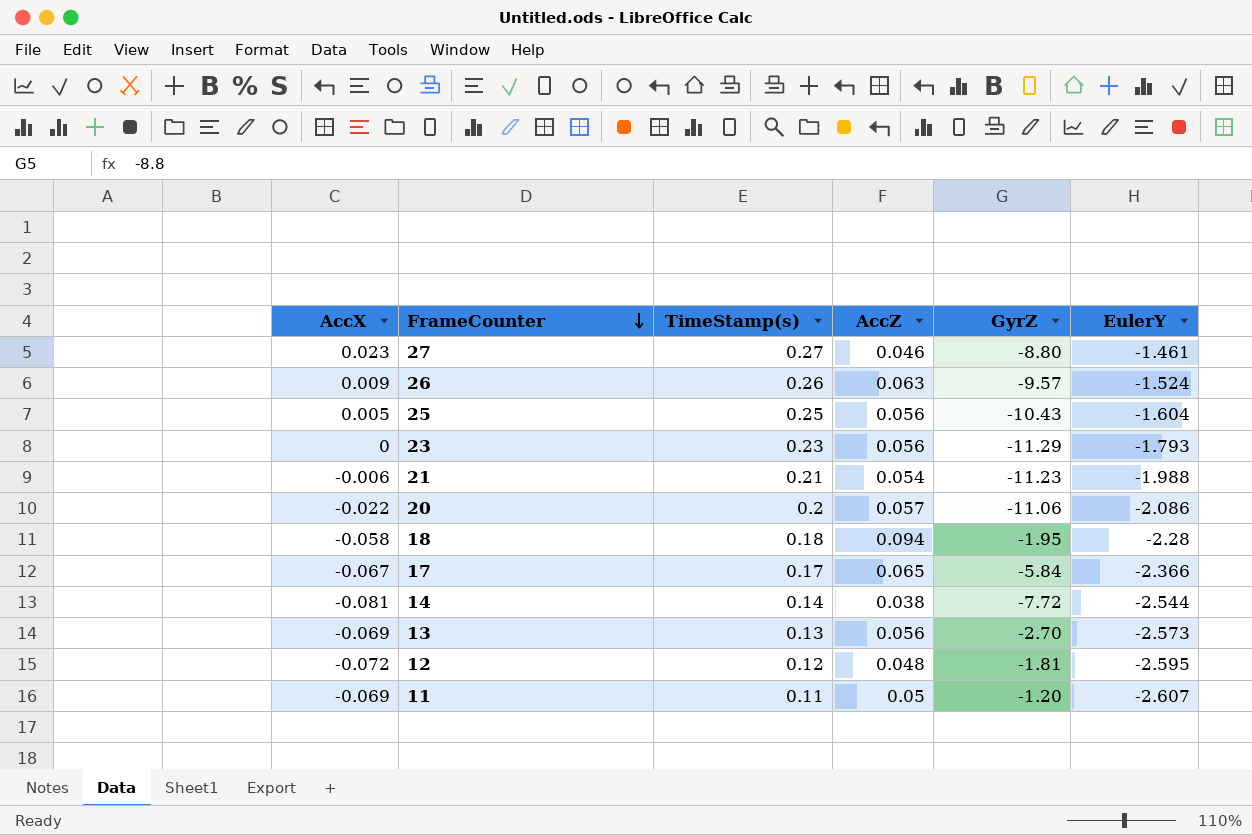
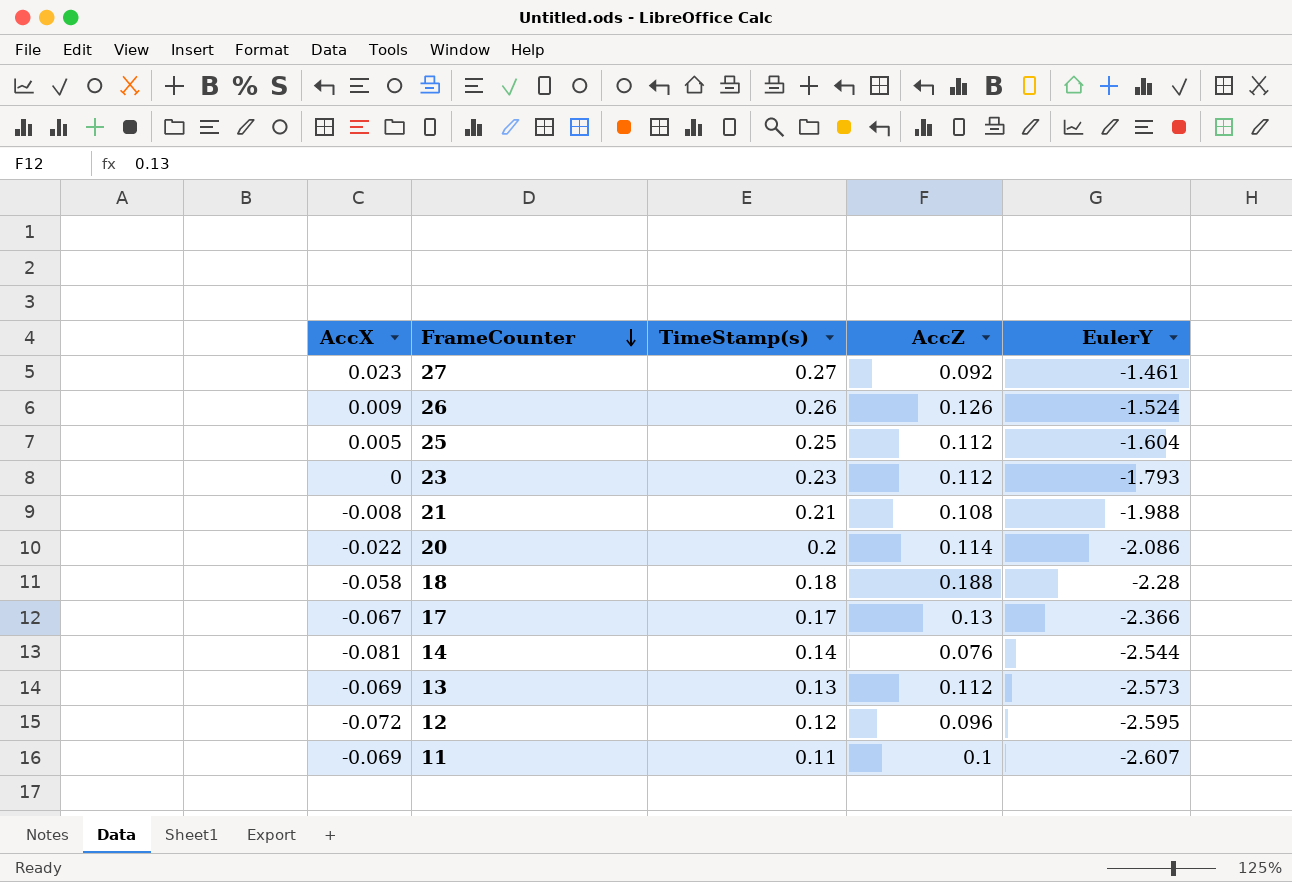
column GyrZ | position: 5 -> none
27 | AccZ: 0.046 -> 0.092
26 | AccZ: 0.063 -> 0.126
25 | AccZ: 0.056 -> 0.112
23 | AccZ: 0.056 -> 0.112
21 | AccX: -0.006 -> -0.008
21 | AccZ: 0.054 -> 0.108
20 | AccZ: 0.057 -> 0.114
18 | AccZ: 0.094 -> 0.188
17 | AccZ: 0.065 -> 0.13
14 | AccZ: 0.038 -> 0.076
13 | AccZ: 0.056 -> 0.112
12 | AccZ: 0.048 -> 0.096
11 | AccZ: 0.05 -> 0.1

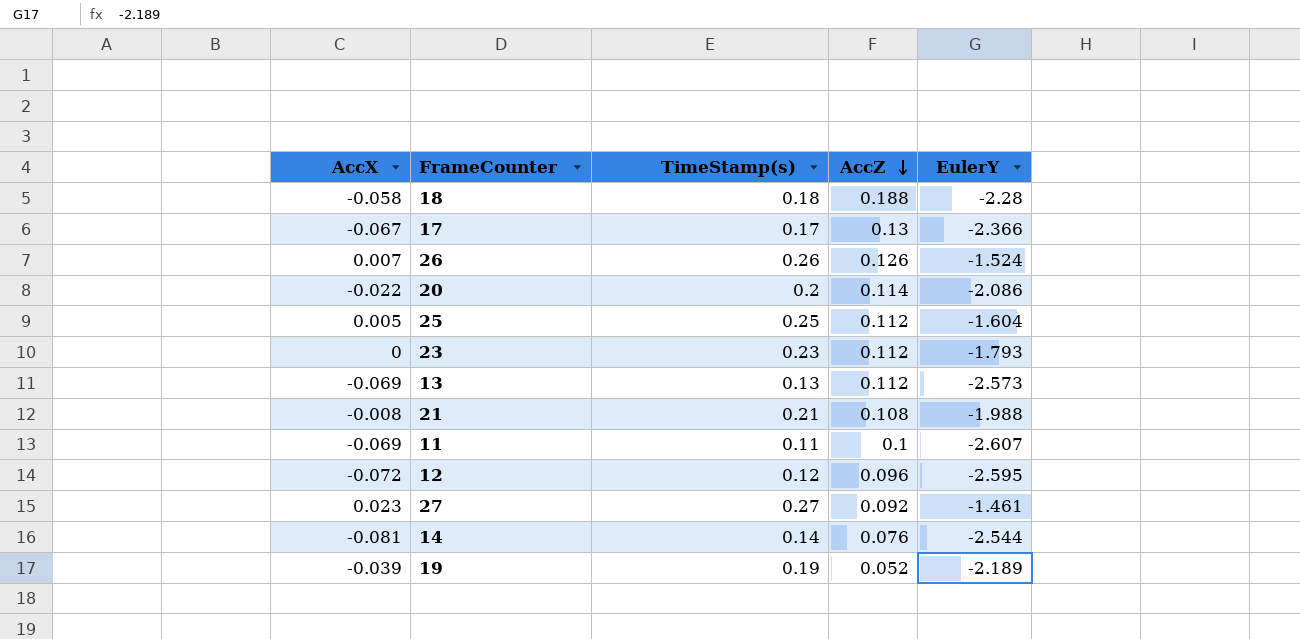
row order: FrameCounter descending -> AccZ descending
26 | AccX: 0.009 -> 0.007
row 19: none -> -0.039 | 0.19 | 0.052 | -2.189

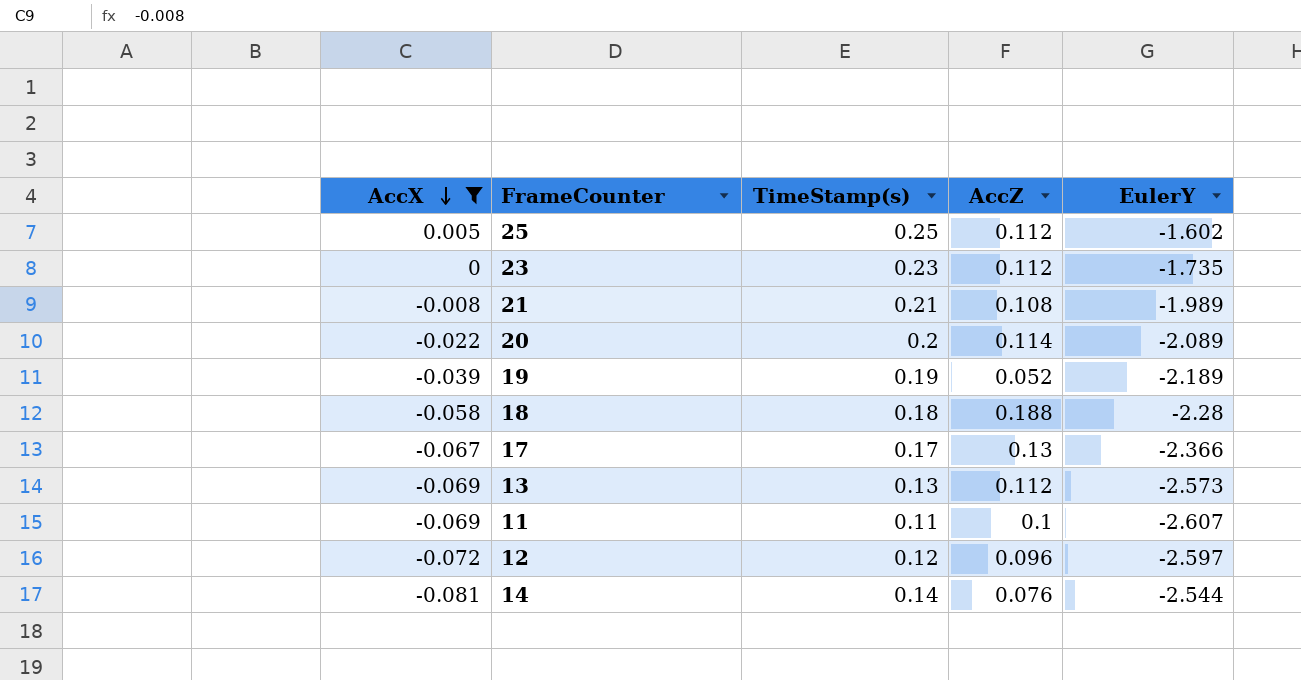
filter: none -> AccX <= 0.005
row order: AccZ descending -> AccX descending
25 | EulerY: -1.604 -> -1.602
23 | EulerY: -1.793 -> -1.735
21 | EulerY: -1.988 -> -1.989
20 | EulerY: -2.086 -> -2.089
12 | EulerY: -2.595 -> -2.597

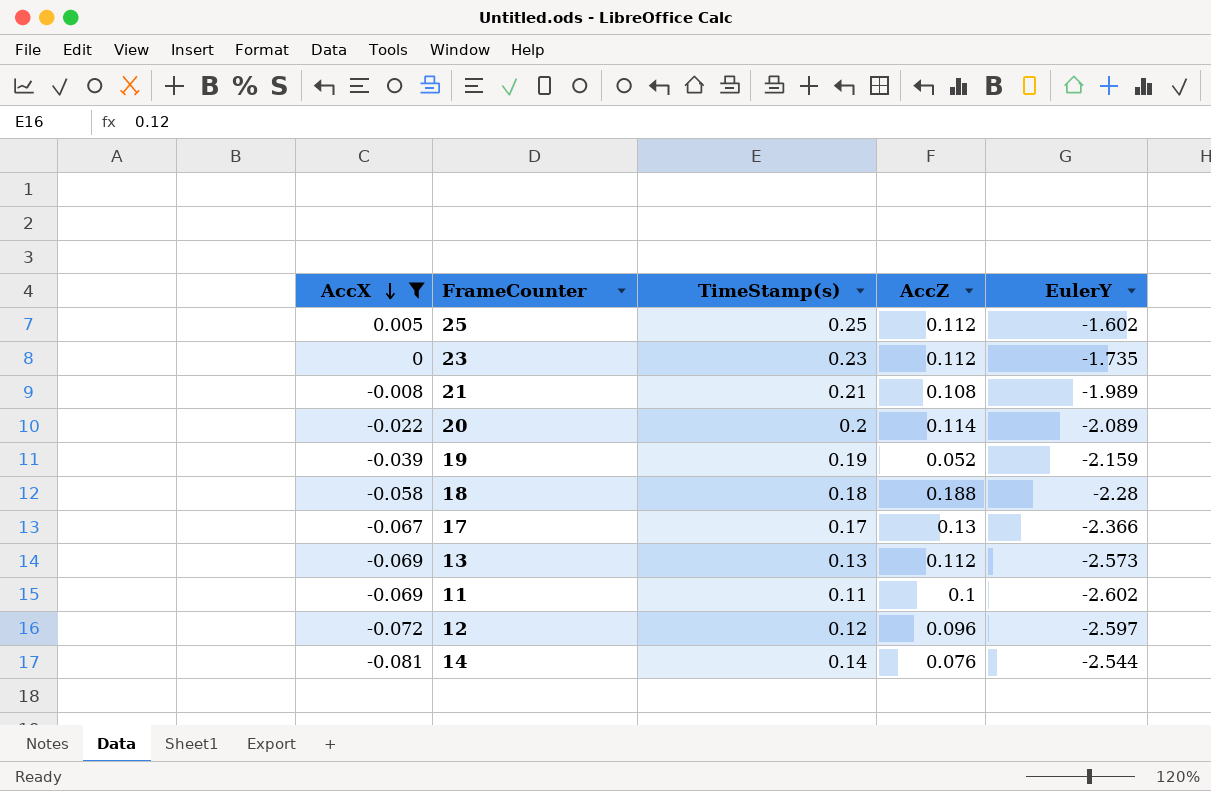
19 | EulerY: -2.189 -> -2.159
11 | EulerY: -2.607 -> -2.602

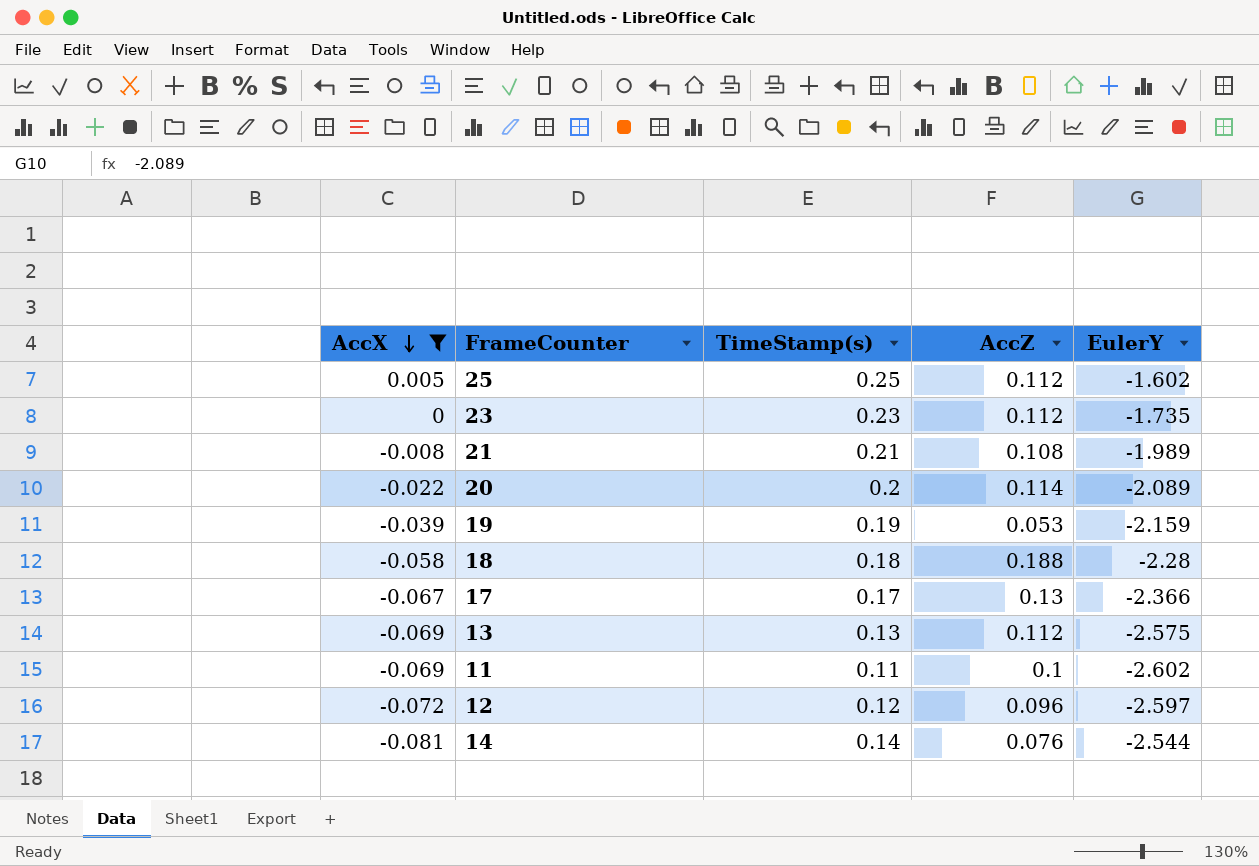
19 | AccZ: 0.052 -> 0.053
13 | EulerY: -2.573 -> -2.575

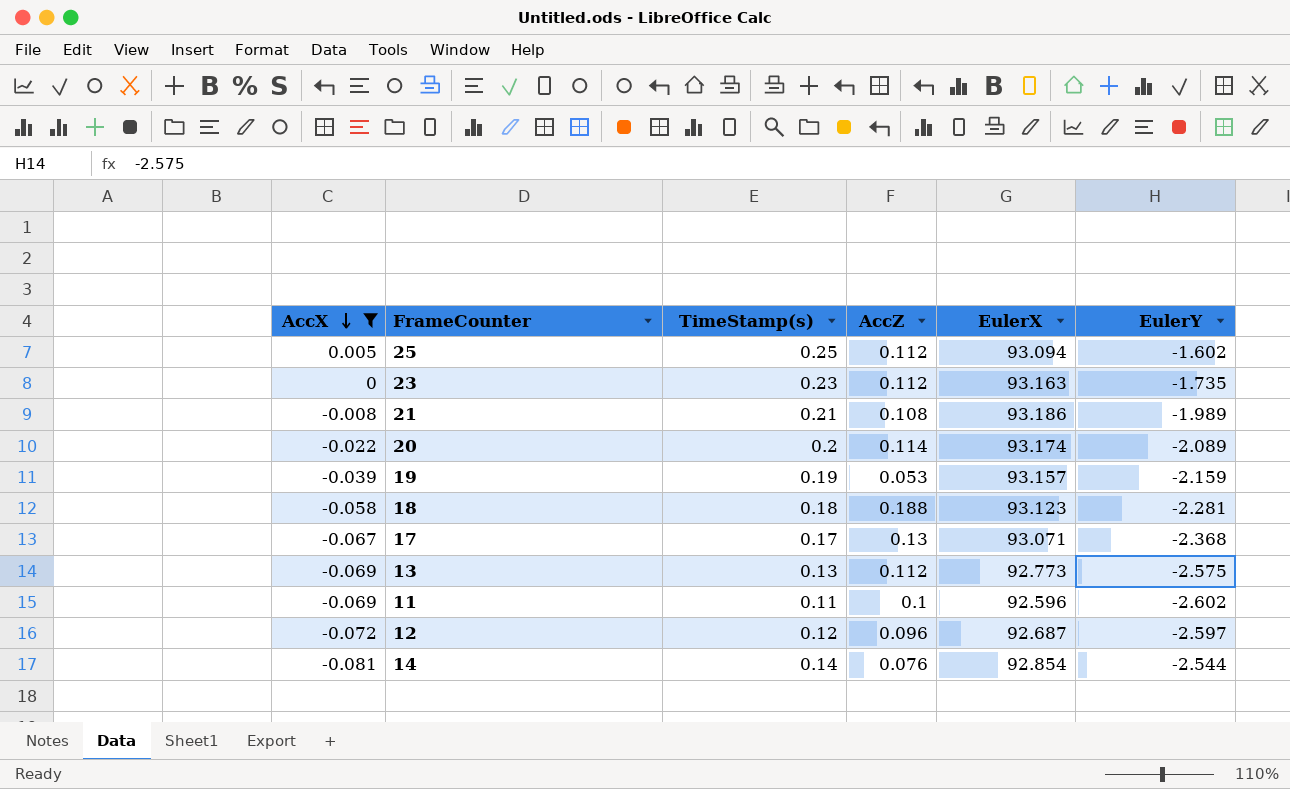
column EulerX | position: none -> 5
18 | EulerY: -2.28 -> -2.281
17 | EulerY: -2.366 -> -2.368

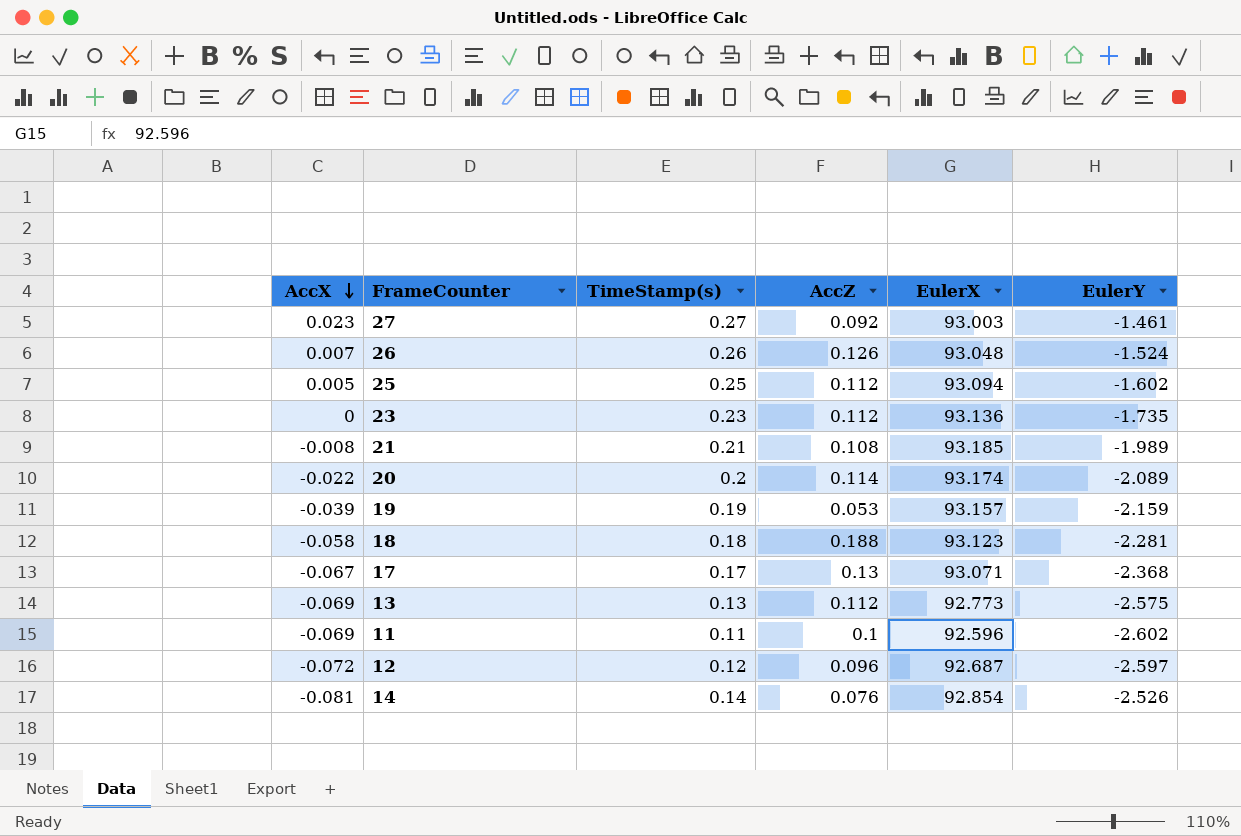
filter: AccX <= 0.005 -> none
23 | EulerX: 93.163 -> 93.136
21 | EulerX: 93.186 -> 93.185
14 | EulerY: -2.544 -> -2.526

